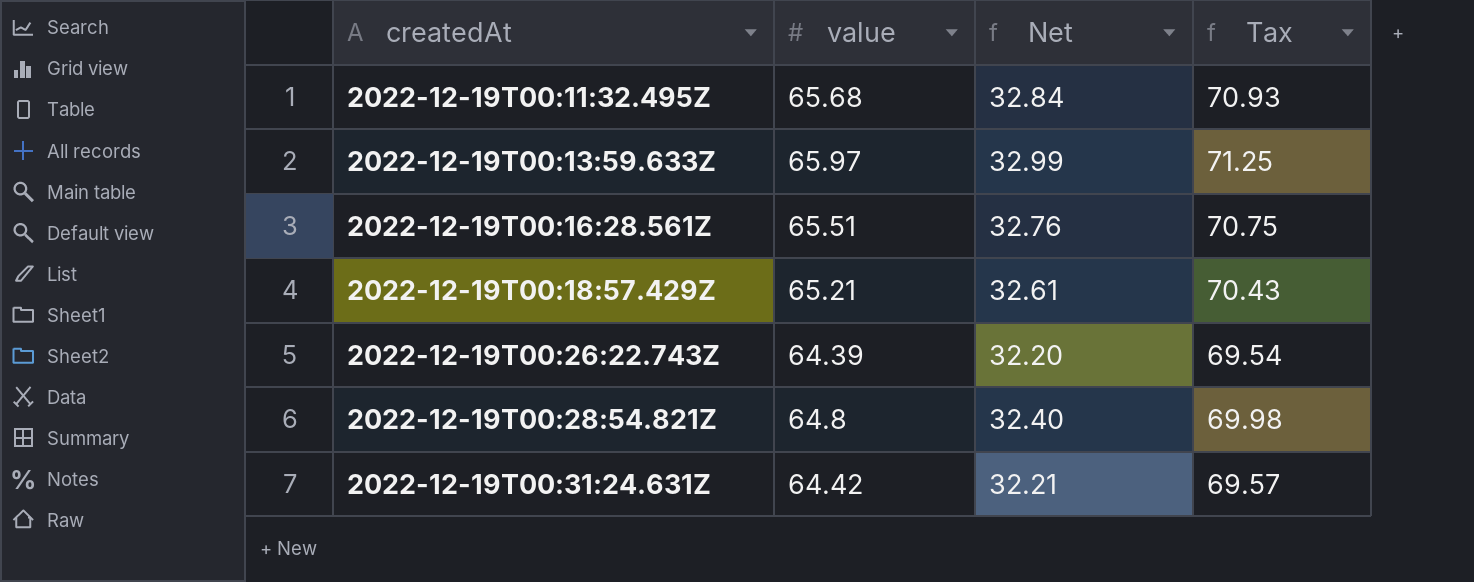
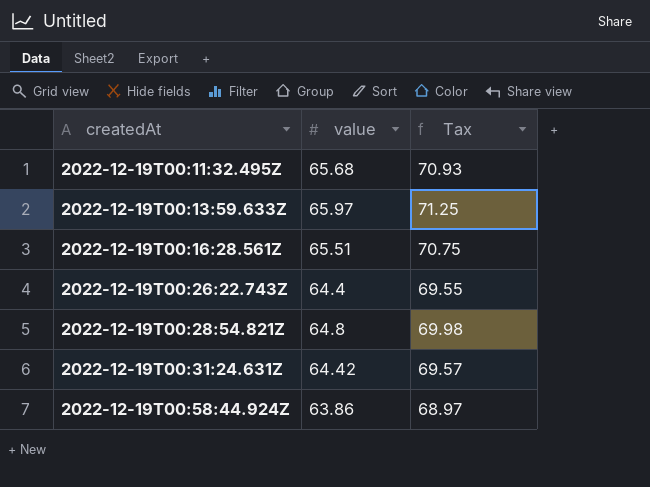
column Net | formula: [value] * 0.5 -> none
row 2022-12-19T00:18:57.429Z: 65.21 | 32.61 | 70.43 -> none
2022-12-19T00:26:22.743Z | value: 64.39 -> 64.4
2022-12-19T00:26:22.743Z | Tax: 69.54 -> 69.55
row 2022-12-19T00:58:44.924Z: none -> 63.86 | 68.97

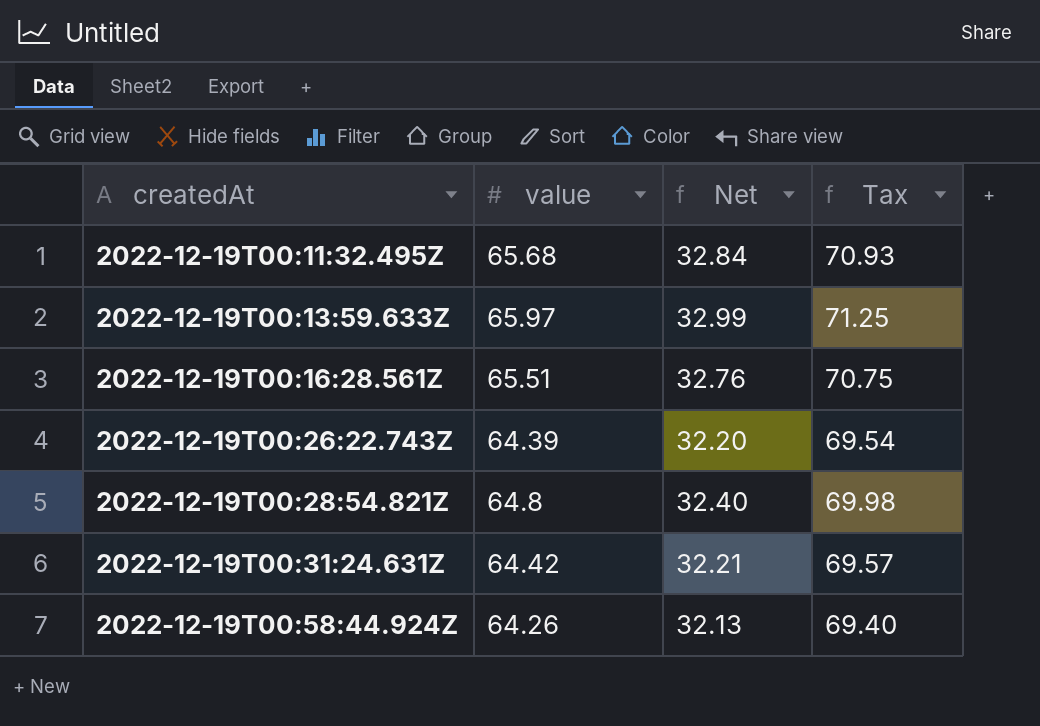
column Net | formula: none -> [value] * 0.5
2022-12-19T00:26:22.743Z | value: 64.4 -> 64.39
2022-12-19T00:26:22.743Z | Tax: 69.55 -> 69.54
2022-12-19T00:58:44.924Z | value: 63.86 -> 64.26
2022-12-19T00:58:44.924Z | Tax: 68.97 -> 69.40

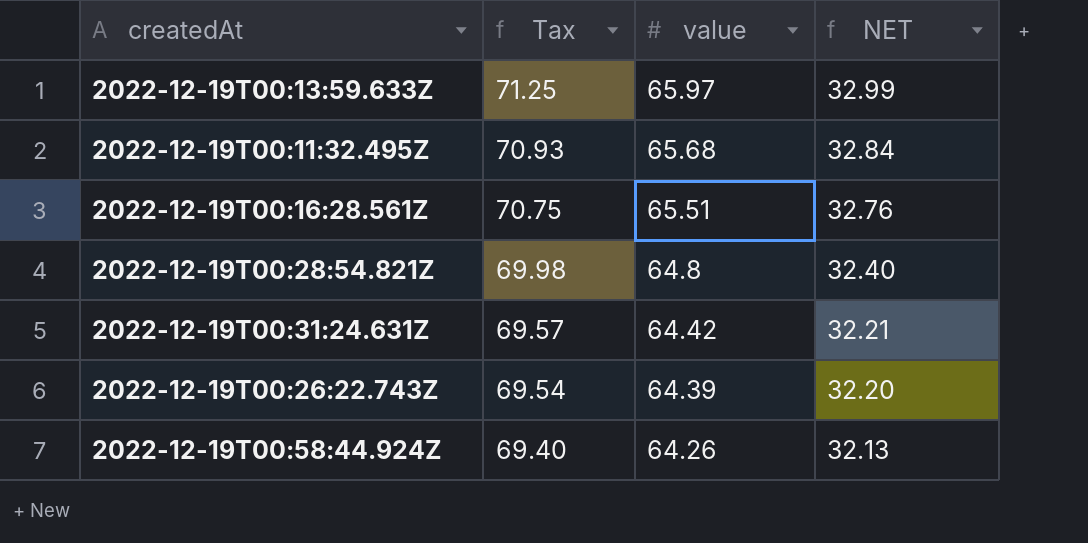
row order: createdAt ascending -> Tax descending
column Tax | position: 4 -> 2
column name: Net -> NET

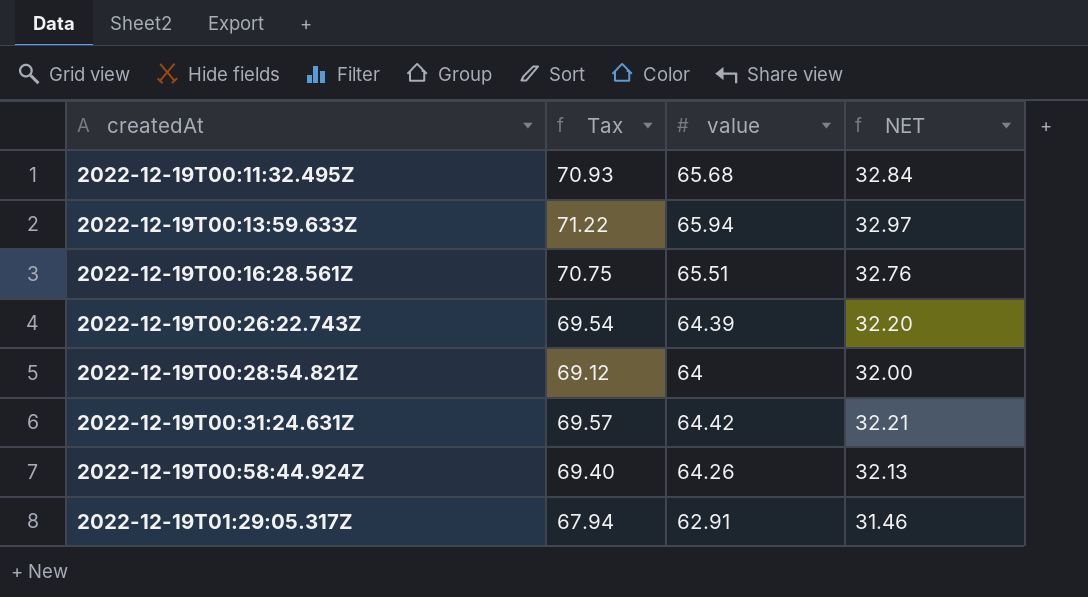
row order: Tax descending -> createdAt ascending
2022-12-19T00:13:59.633Z | Tax: 71.25 -> 71.22
2022-12-19T00:13:59.633Z | value: 65.97 -> 65.94
2022-12-19T00:13:59.633Z | NET: 32.99 -> 32.97
2022-12-19T00:28:54.821Z | Tax: 69.98 -> 69.12
2022-12-19T00:28:54.821Z | value: 64.8 -> 64
2022-12-19T00:28:54.821Z | NET: 32.40 -> 32.00
row 2022-12-19T01:29:05.317Z: none -> 67.94 | 62.91 | 31.46

